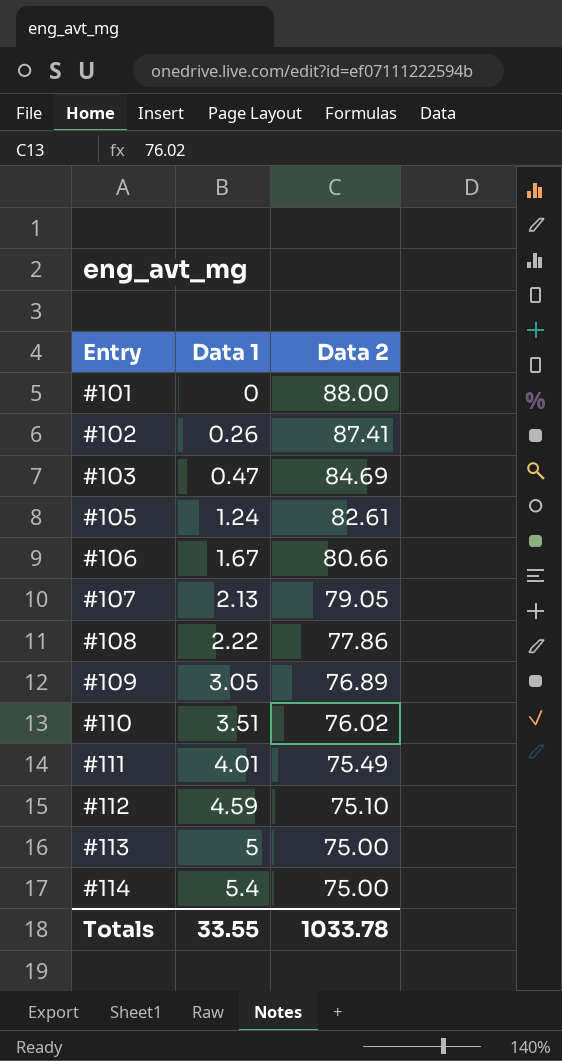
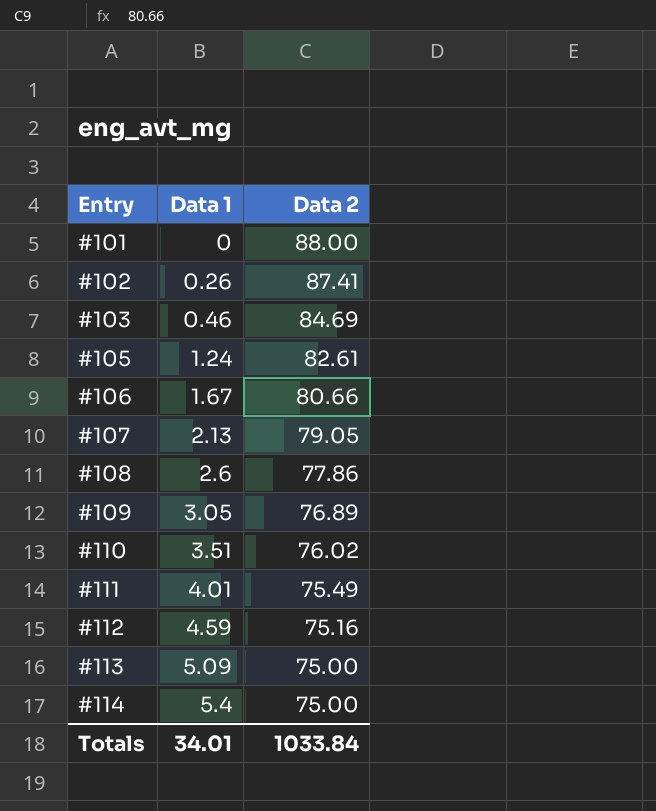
#103 | Data 1: 0.47 -> 0.46
#108 | Data 1: 2.22 -> 2.6
#112 | Data 2: 75.10 -> 75.16
#113 | Data 1: 5 -> 5.09
Totals | Data 1: 33.55 -> 34.01
Totals | Data 2: 1033.78 -> 1033.84

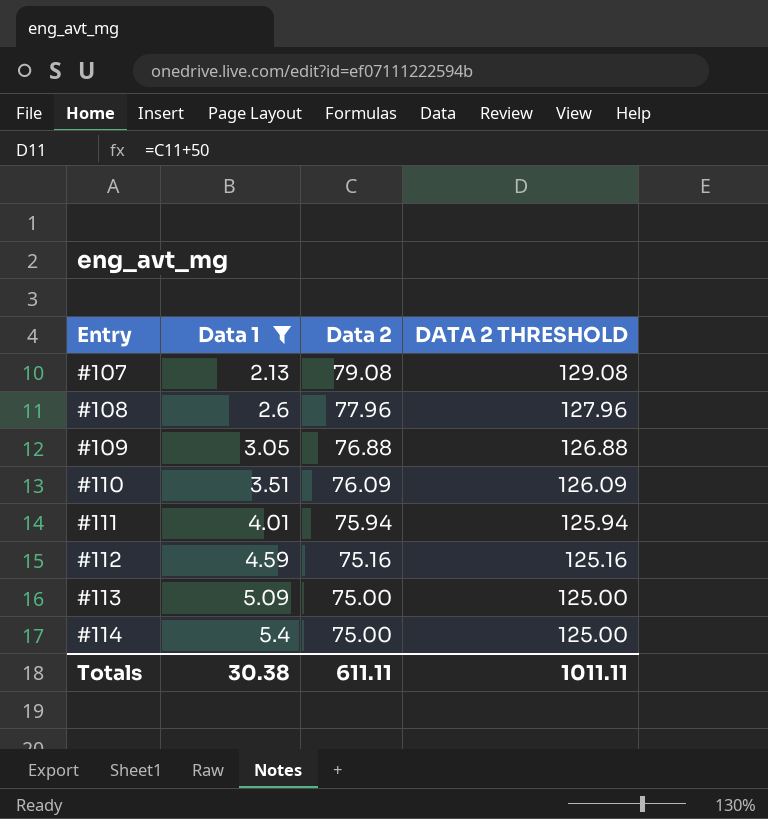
filter: none -> Data 1 >= 2.13
column DATA 2 THRESHOLD | formula: none -> [Data 2] + 50
#107 | Data 2: 79.05 -> 79.08
#108 | Data 2: 77.86 -> 77.96
#109 | Data 2: 76.89 -> 76.88
#110 | Data 2: 76.02 -> 76.09
#111 | Data 2: 75.49 -> 75.94
Totals | Data 1: 34.01 -> 30.38
Totals | Data 2: 1033.84 -> 611.11

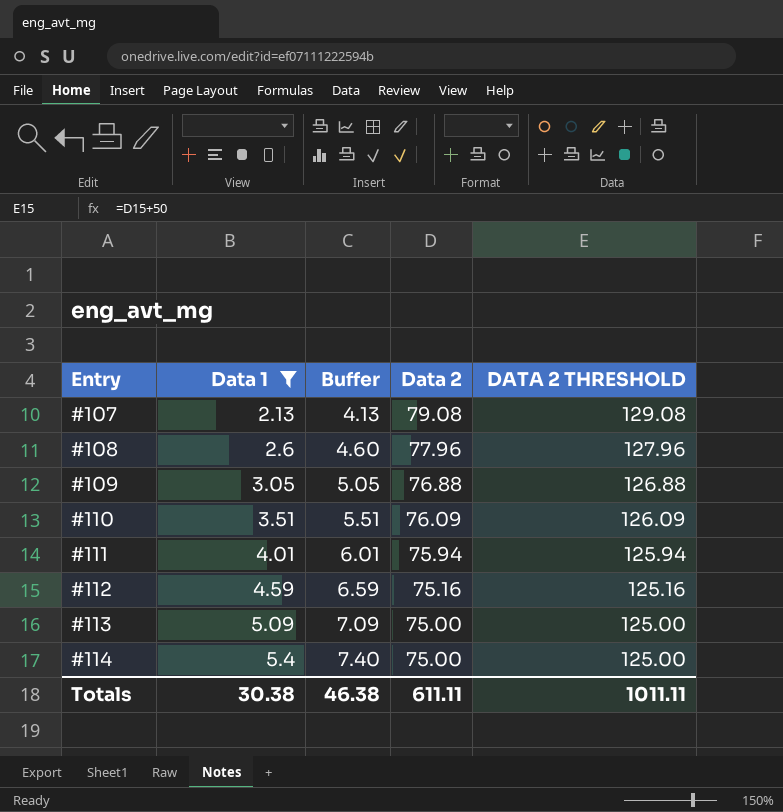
column Buffer | formula: none -> [Data 1] + 2

